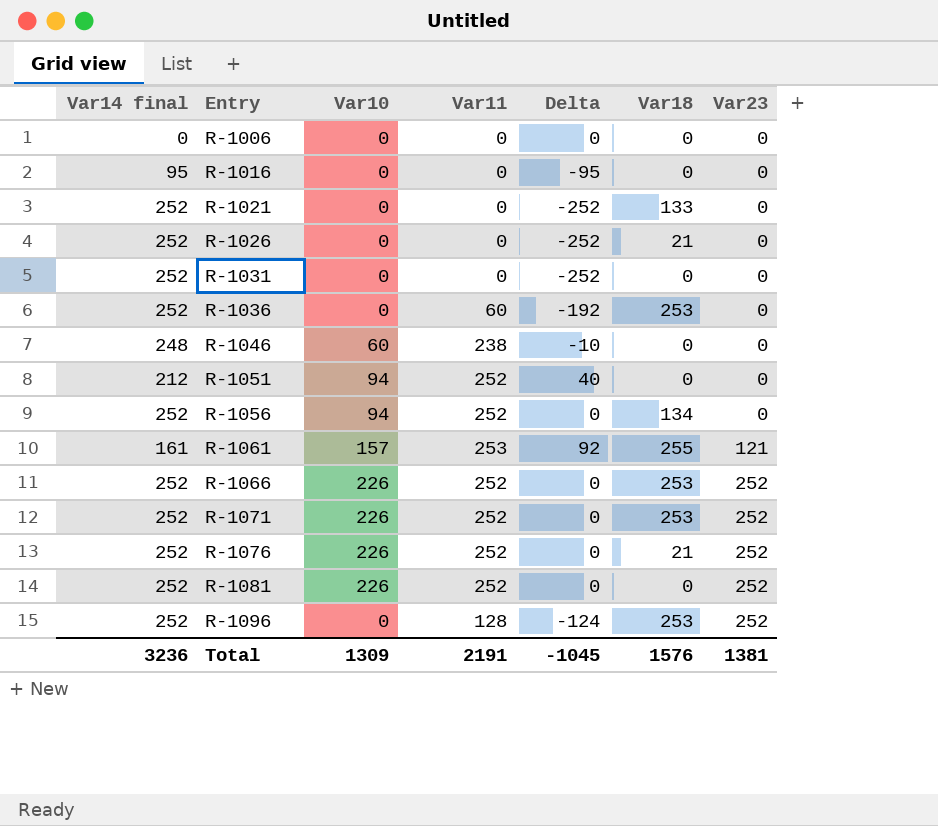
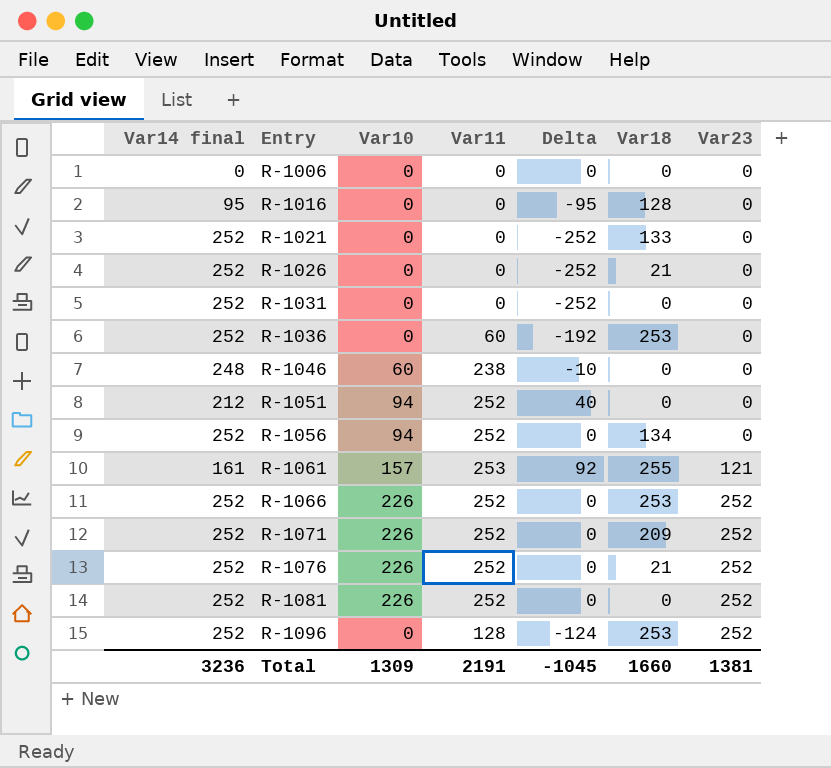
R-1016 | Var18: 0 -> 128
R-1071 | Var18: 253 -> 209
Total | Var18: 1576 -> 1660

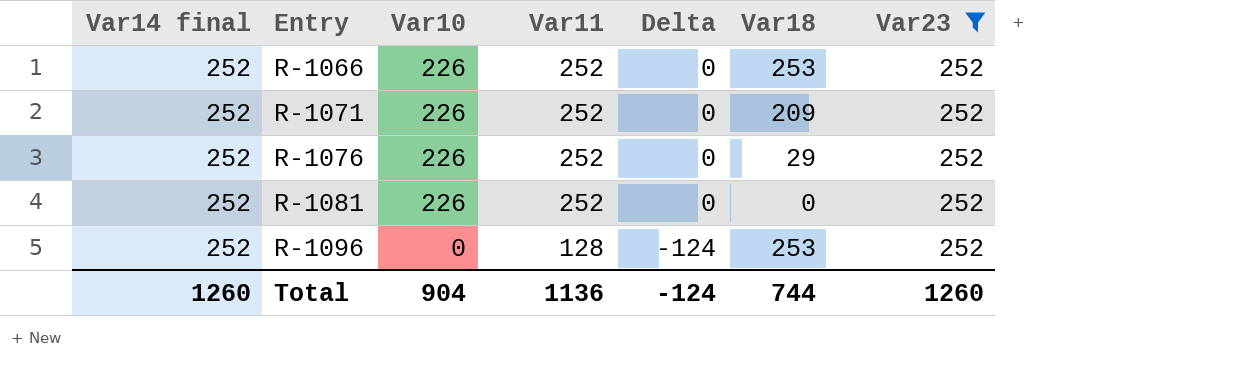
filter: none -> Var23 = 252
R-1076 | Var18: 21 -> 29
Total | Var14 final: 3236 -> 1260
Total | Var10: 1309 -> 904
Total | Var11: 2191 -> 1136
Total | Delta: -1045 -> -124
Total | Var18: 1660 -> 744
Total | Var23: 1381 -> 1260

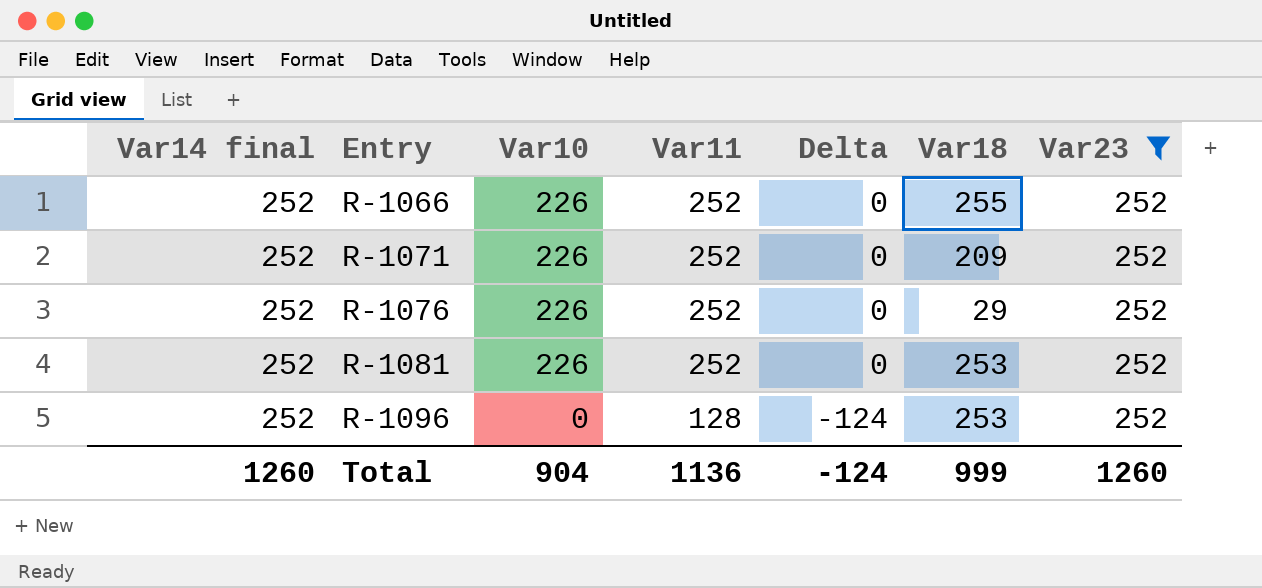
R-1066 | Var18: 253 -> 255
R-1081 | Var18: 0 -> 253
Total | Var18: 744 -> 999

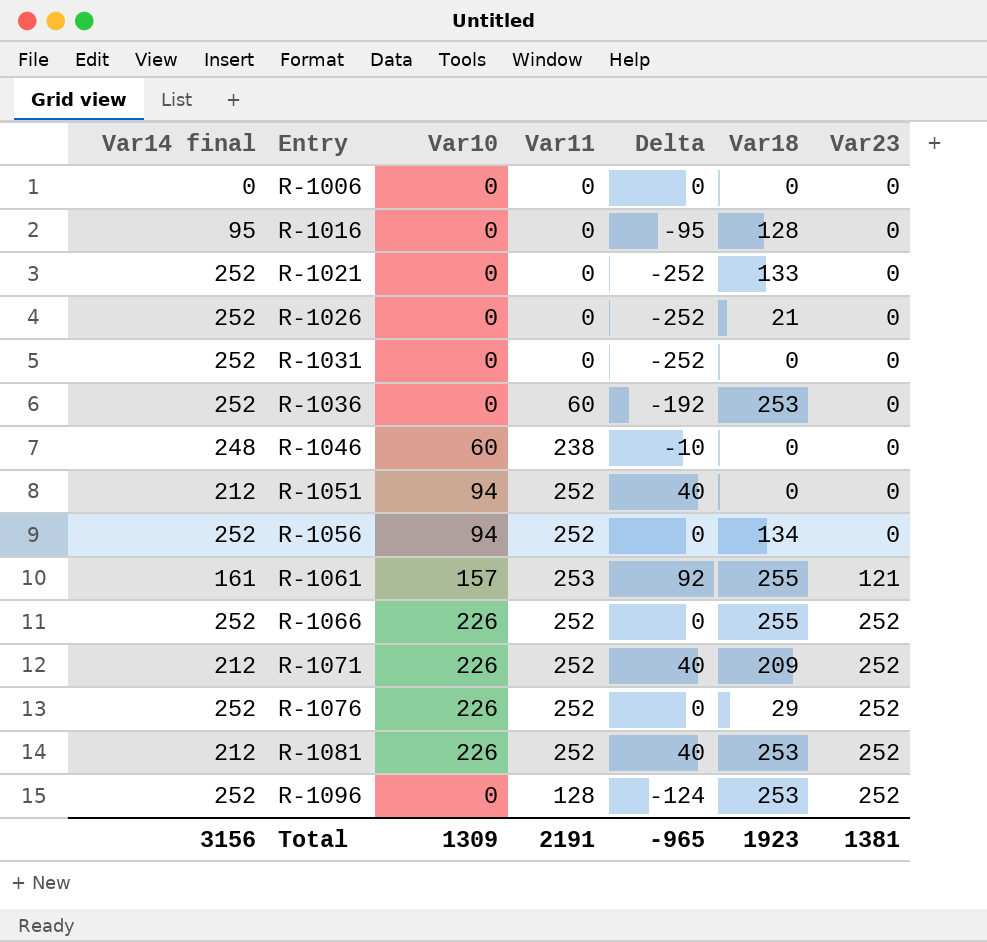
filter: Var23 = 252 -> none
R-1071 | Var14 final: 252 -> 212
R-1071 | Delta: 0 -> 40
R-1081 | Var14 final: 252 -> 212
R-1081 | Delta: 0 -> 40
Total | Var14 final: 1260 -> 3156
Total | Var10: 904 -> 1309
Total | Var11: 1136 -> 2191
Total | Delta: -124 -> -965
Total | Var18: 999 -> 1923
Total | Var23: 1260 -> 1381

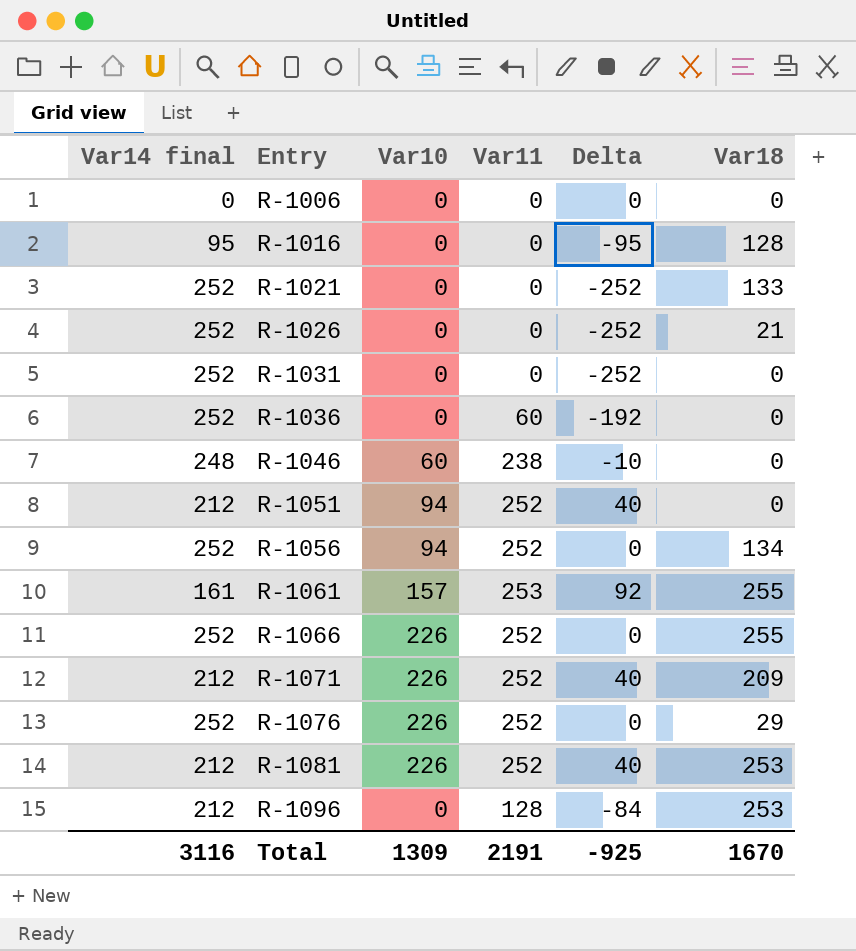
column Var23 | position: 7 -> none
R-1036 | Var18: 253 -> 0
R-1096 | Var14 final: 252 -> 212
R-1096 | Delta: -124 -> -84
Total | Var14 final: 3156 -> 3116
Total | Delta: -965 -> -925
Total | Var18: 1923 -> 1670

